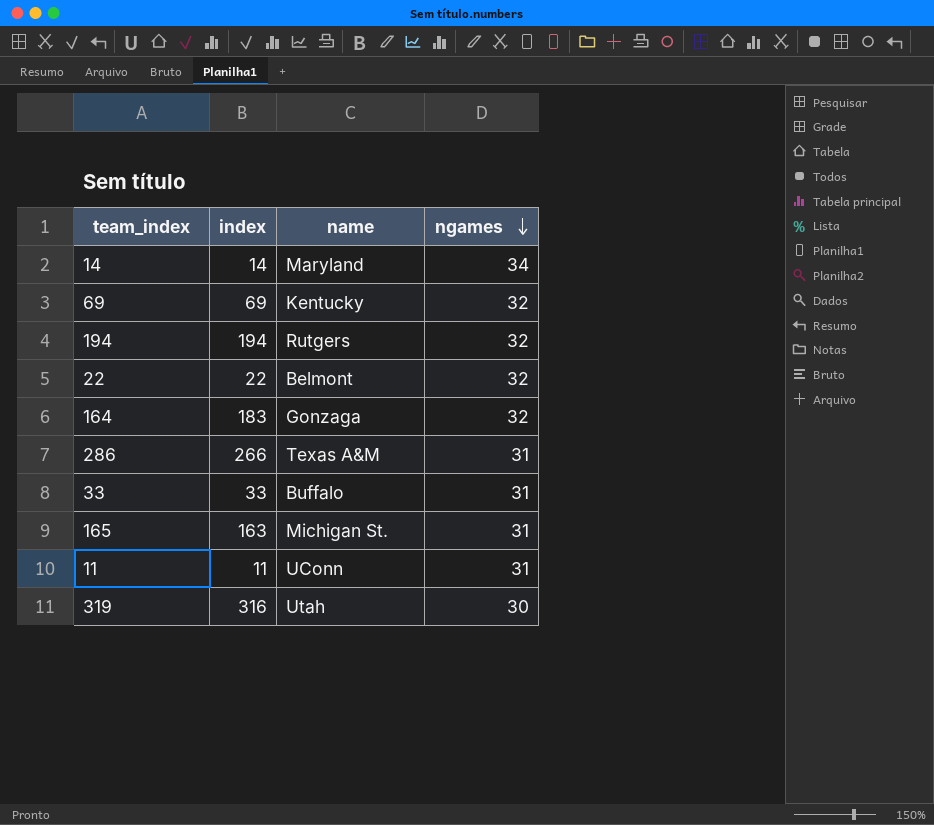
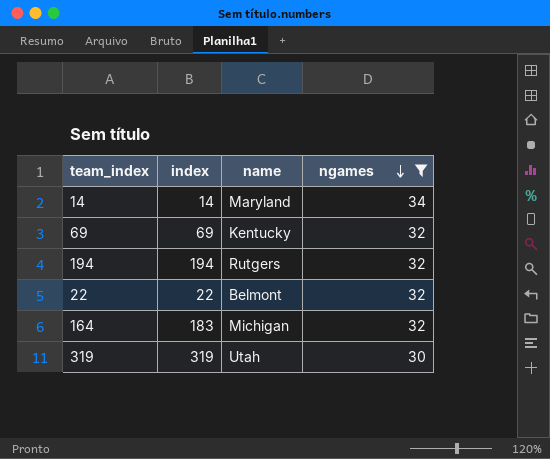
filter: none -> ngames != 31
164 | name: Gonzaga -> Michigan
319 | index: 316 -> 319

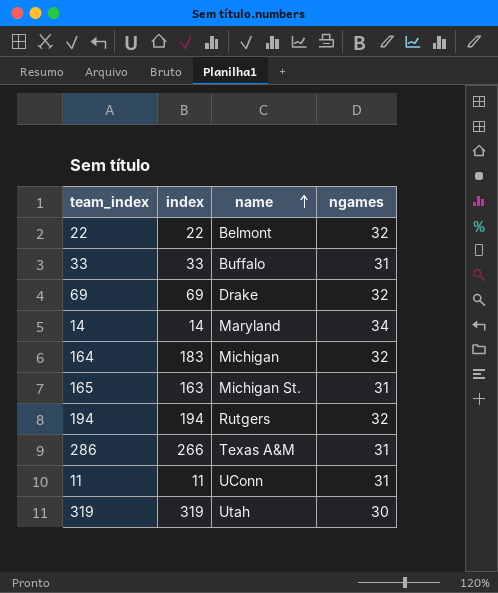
filter: ngames != 31 -> none
row order: ngames descending -> name ascending
69 | name: Kentucky -> Drake

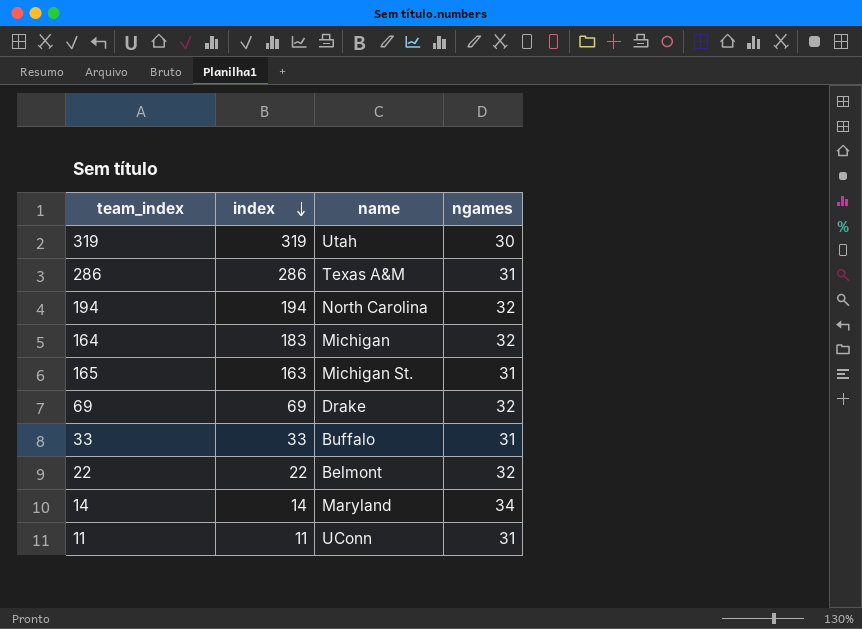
row order: name ascending -> index descending
286 | index: 266 -> 286
194 | name: Rutgers -> North Carolina

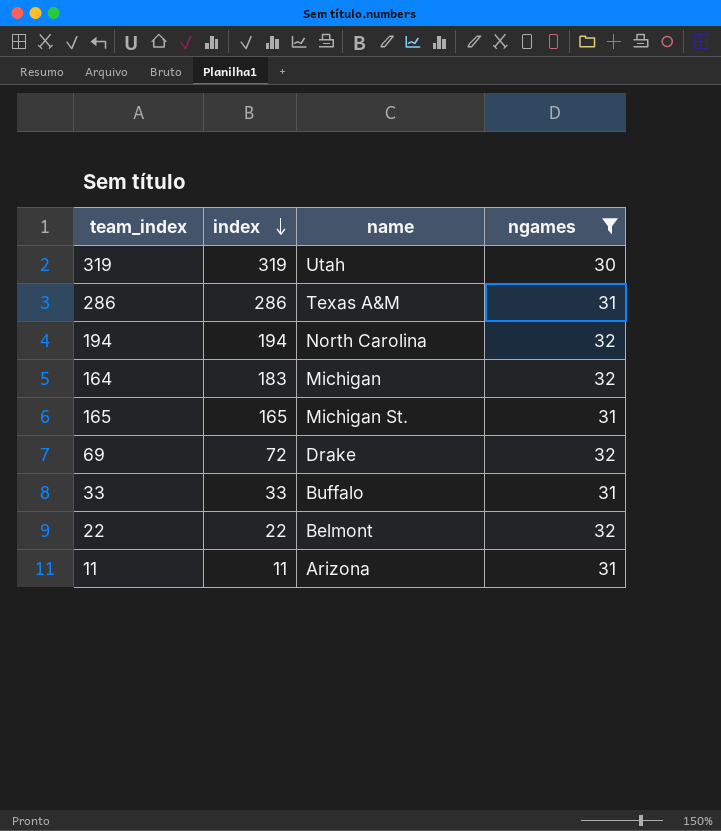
filter: none -> ngames != 34
165 | index: 163 -> 165
69 | index: 69 -> 72
11 | name: UConn -> Arizona

